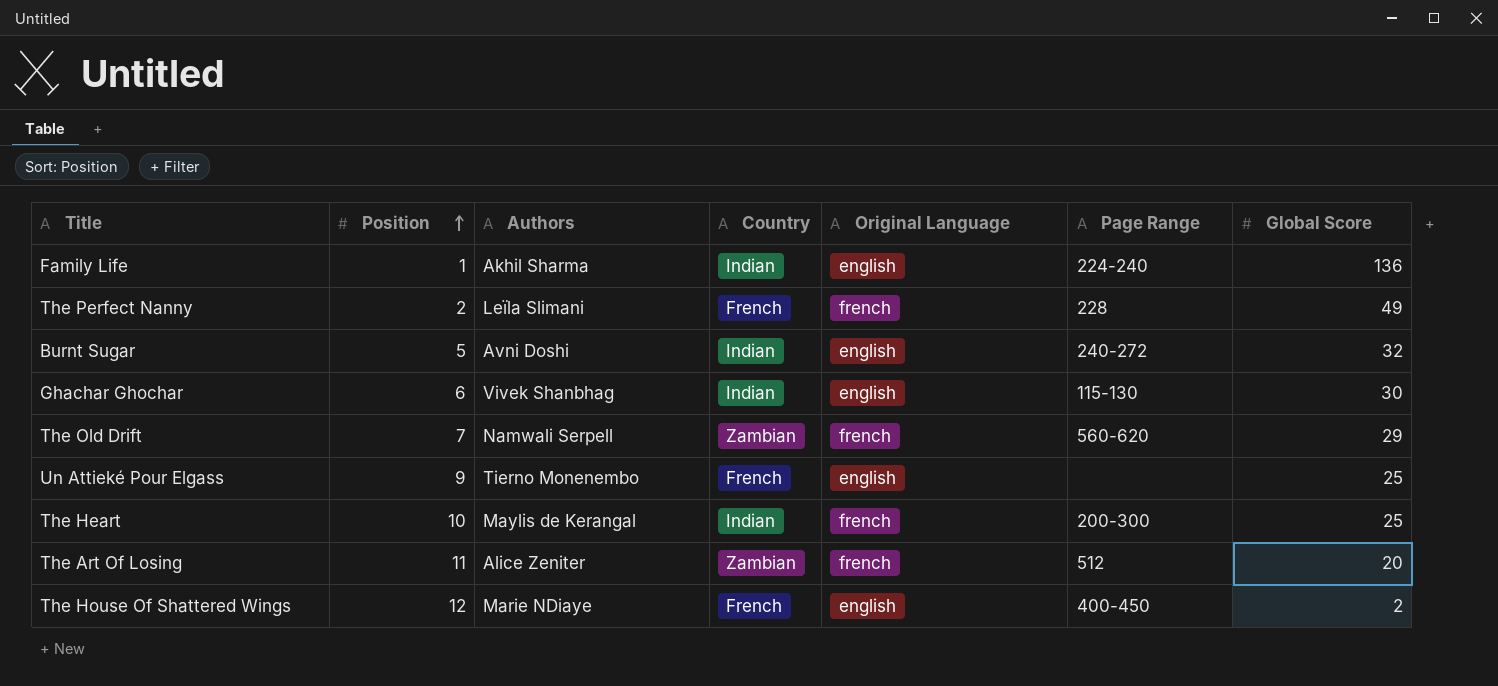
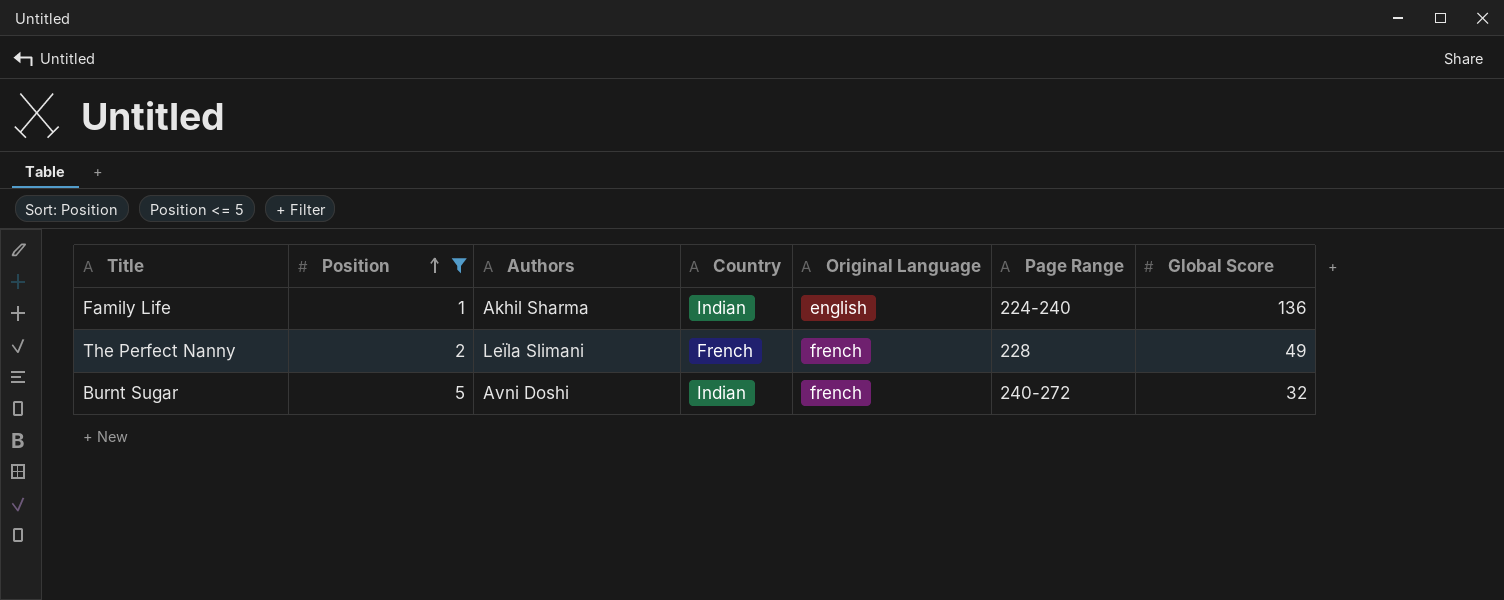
filter: none -> Position <= 5
Burnt Sugar | Original Language: english -> french

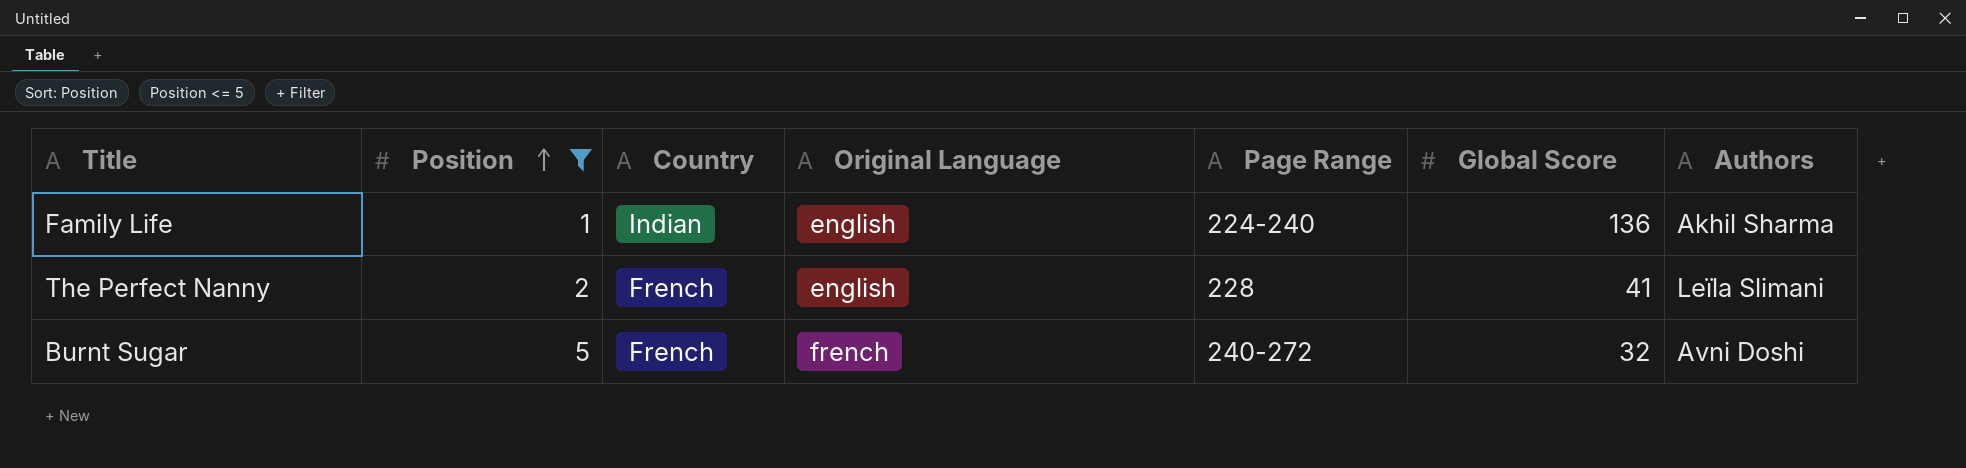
column Authors | position: 3 -> 7
The Perfect Nanny | Original Language: french -> english
The Perfect Nanny | Global Score: 49 -> 41
Burnt Sugar | Country: Indian -> French

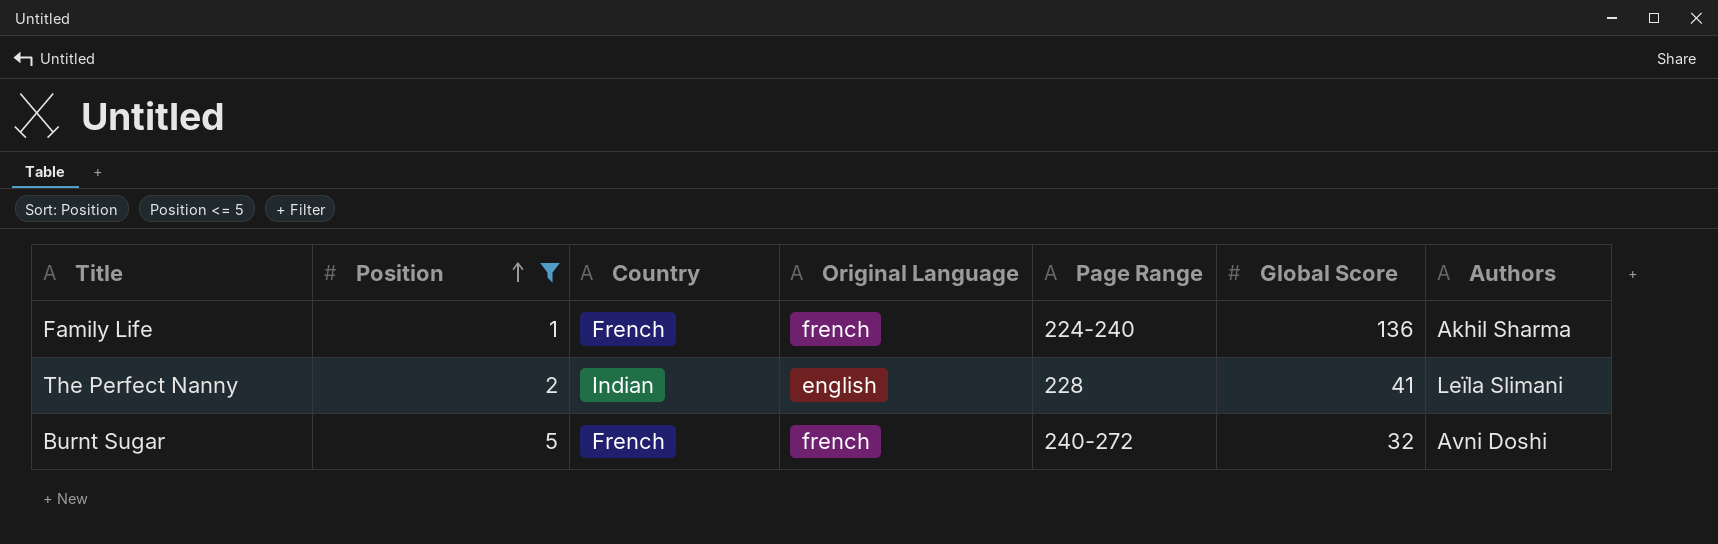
Family Life | Country: Indian -> French
Family Life | Original Language: english -> french
The Perfect Nanny | Country: French -> Indian

